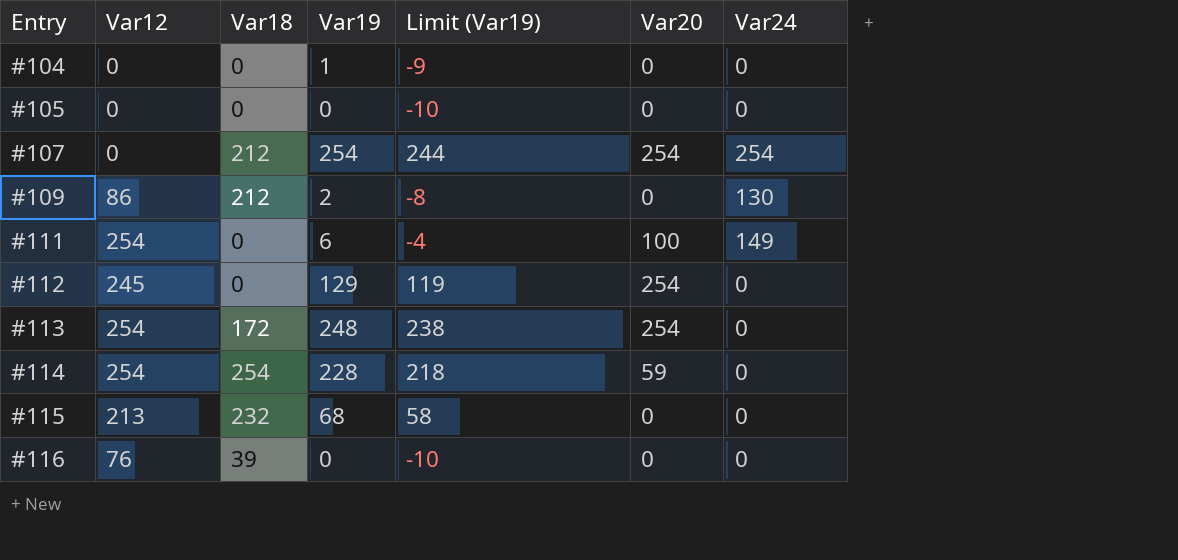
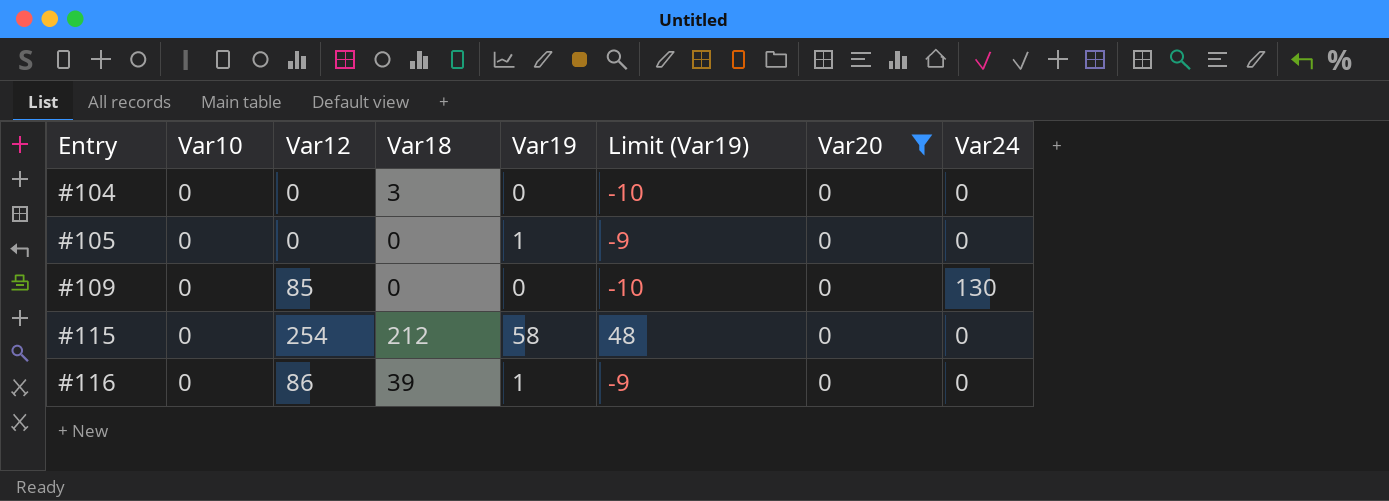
filter: none -> Var20 = 0
column Var10 | position: none -> 2
#104 | Var18: 0 -> 3
#104 | Var19: 1 -> 0
#104 | Limit (Var19): -9 -> -10
#105 | Var19: 0 -> 1
#105 | Limit (Var19): -10 -> -9
#109 | Var12: 86 -> 85
#109 | Var18: 212 -> 0
#109 | Var19: 2 -> 0
#109 | Limit (Var19): -8 -> -10
#115 | Var12: 213 -> 254
#115 | Var18: 232 -> 212
#115 | Var19: 68 -> 58
#115 | Limit (Var19): 58 -> 48
#116 | Var12: 76 -> 86
#116 | Var19: 0 -> 1
#116 | Limit (Var19): -10 -> -9

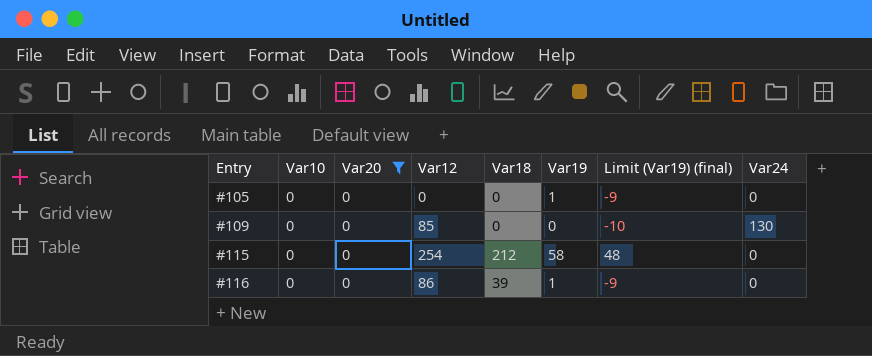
column Var20 | position: 7 -> 3
column name: Limit (Var19) -> Limit (Var19) (final)
row #104: 0 | 0 | 3 | 0 | -10 | 0 | 0 -> none

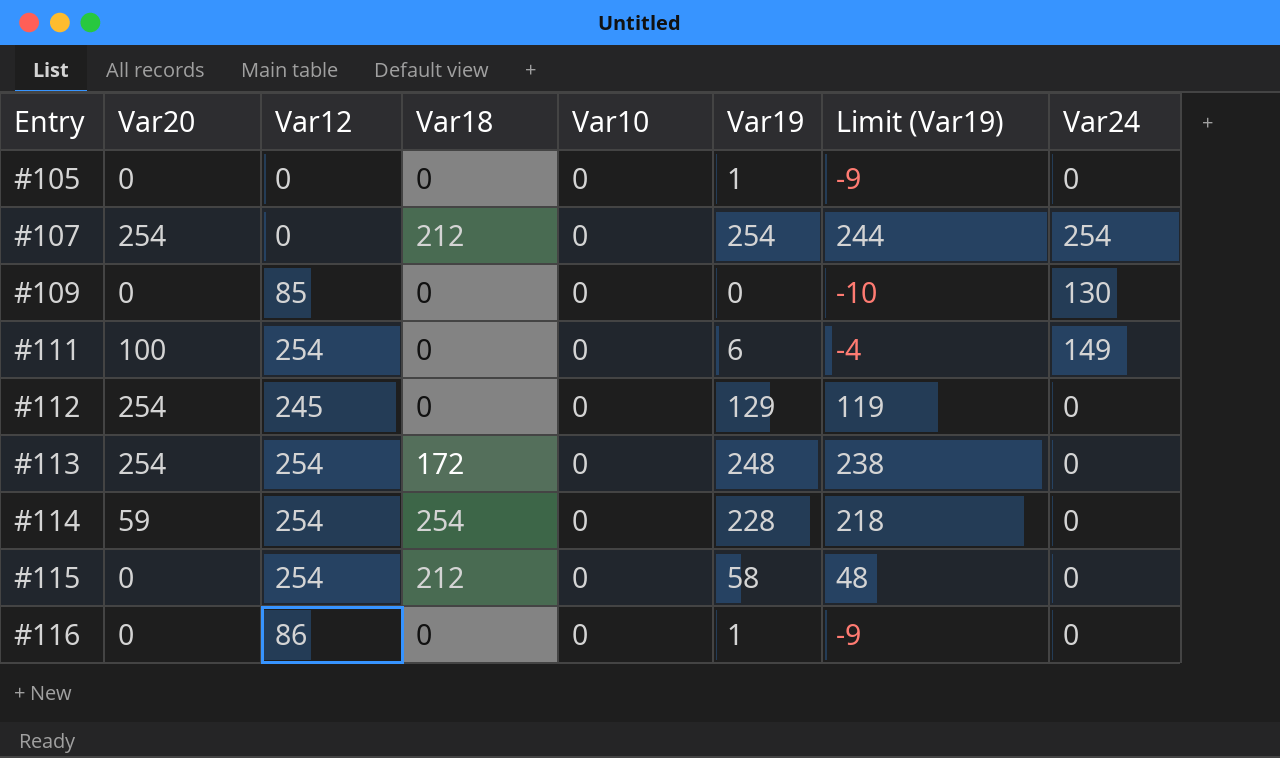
filter: Var20 = 0 -> none
column Var10 | position: 2 -> 5
column name: Limit (Var19) (final) -> Limit (Var19)
#116 | Var18: 39 -> 0

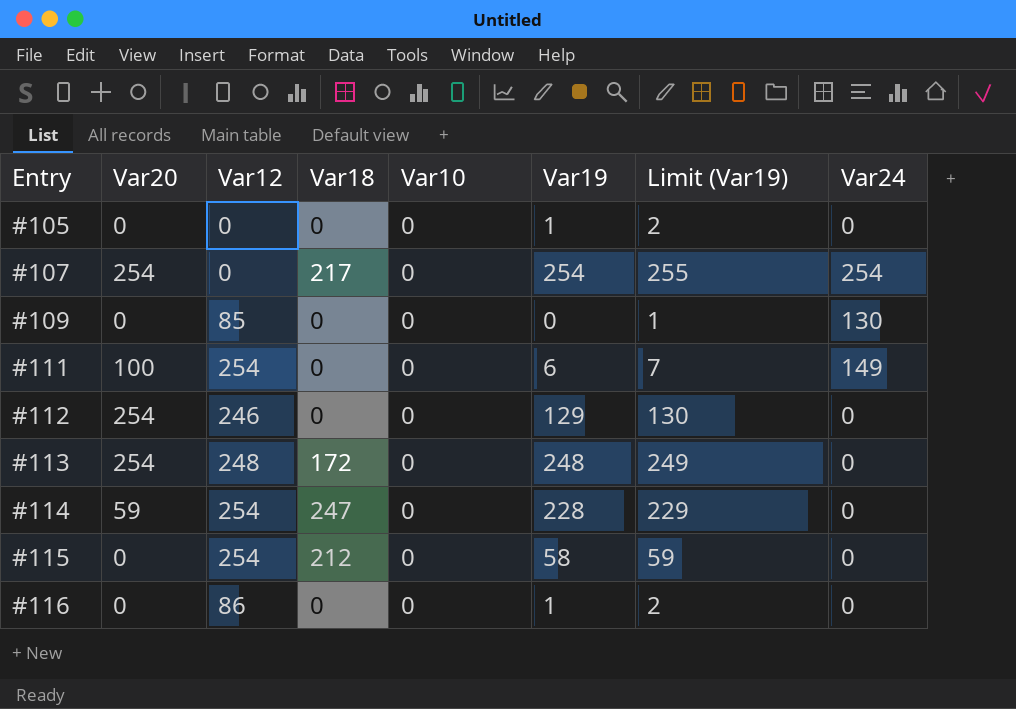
column Limit (Var19) | formula: [Var19] - 10 -> [Var19] + 1
#107 | Var18: 212 -> 217
#112 | Var12: 245 -> 246
#113 | Var12: 254 -> 248
#114 | Var18: 254 -> 247

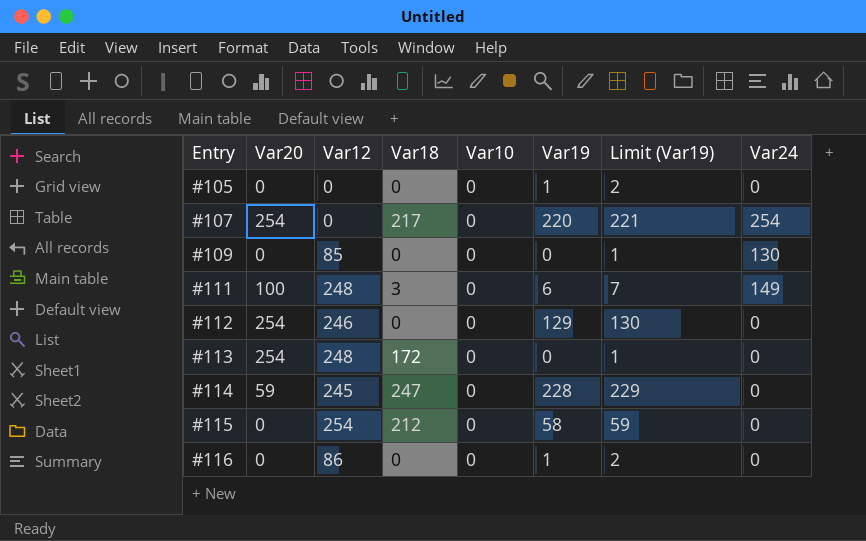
#107 | Var19: 254 -> 220
#107 | Limit (Var19): 255 -> 221
#111 | Var12: 254 -> 248
#111 | Var18: 0 -> 3
#113 | Var19: 248 -> 0
#113 | Limit (Var19): 249 -> 1
#114 | Var12: 254 -> 245

